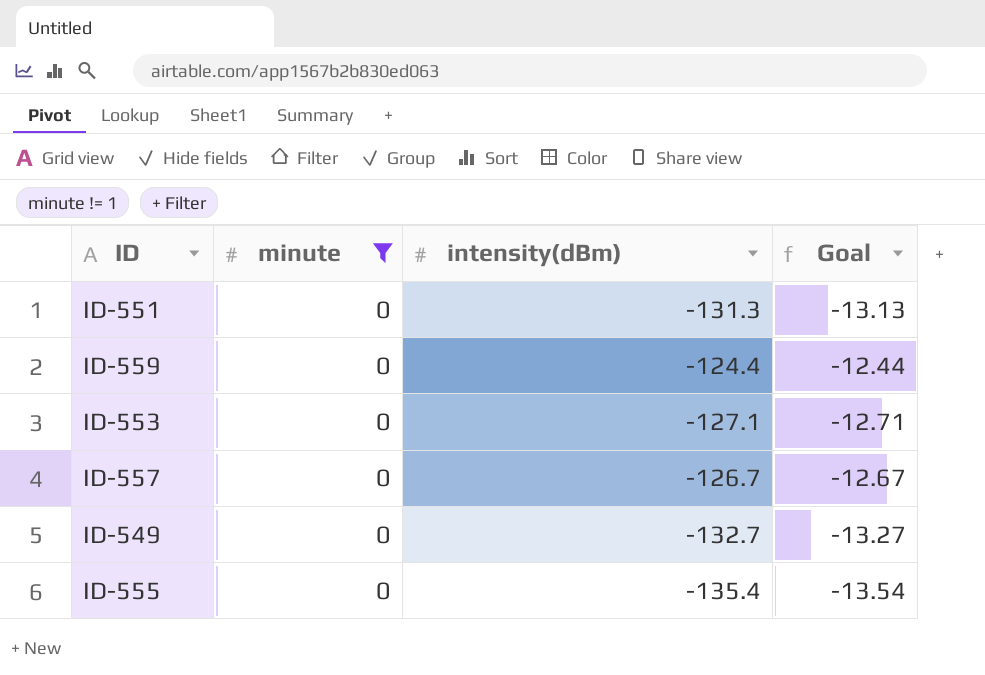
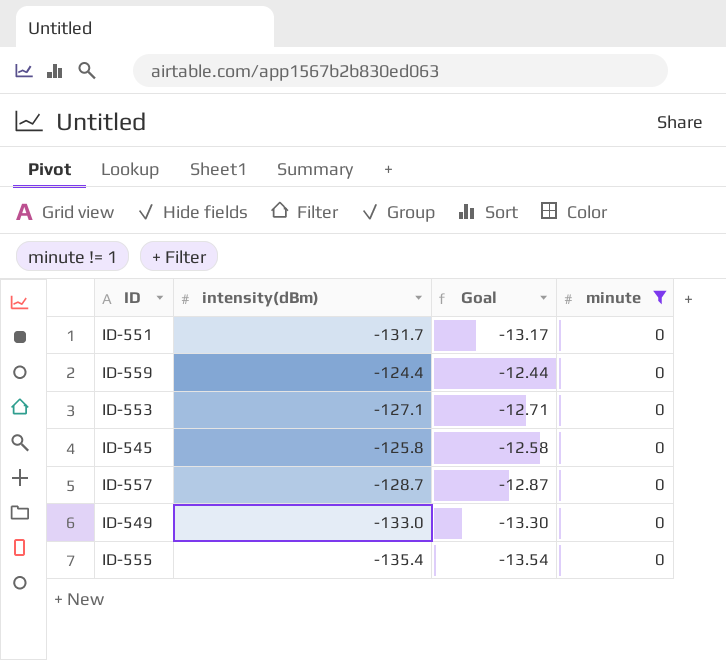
column minute | position: 2 -> 4
ID-551 | intensity(dBm): -131.3 -> -131.7
ID-551 | Goal: -13.13 -> -13.17
row ID-545: none -> -125.8 | -12.58 | 0
ID-557 | intensity(dBm): -126.7 -> -128.7
ID-557 | Goal: -12.67 -> -12.87
ID-549 | intensity(dBm): -132.7 -> -133.0
ID-549 | Goal: -13.27 -> -13.30

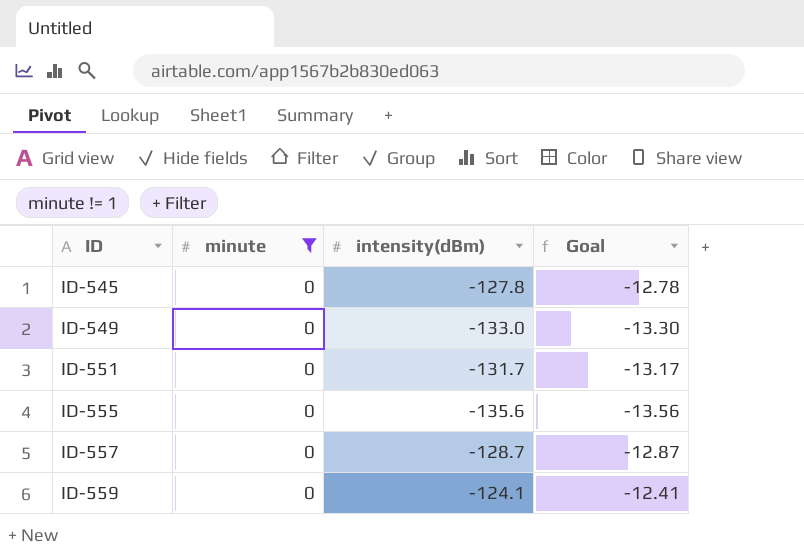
row order: none -> ID ascending
column minute | position: 4 -> 2
row ID-553: -127.1 | -12.71 | 0 -> none
ID-545 | intensity(dBm): -125.8 -> -127.8
ID-545 | Goal: -12.58 -> -12.78
ID-555 | intensity(dBm): -135.4 -> -135.6
ID-555 | Goal: -13.54 -> -13.56
ID-559 | intensity(dBm): -124.4 -> -124.1
ID-559 | Goal: -12.44 -> -12.41

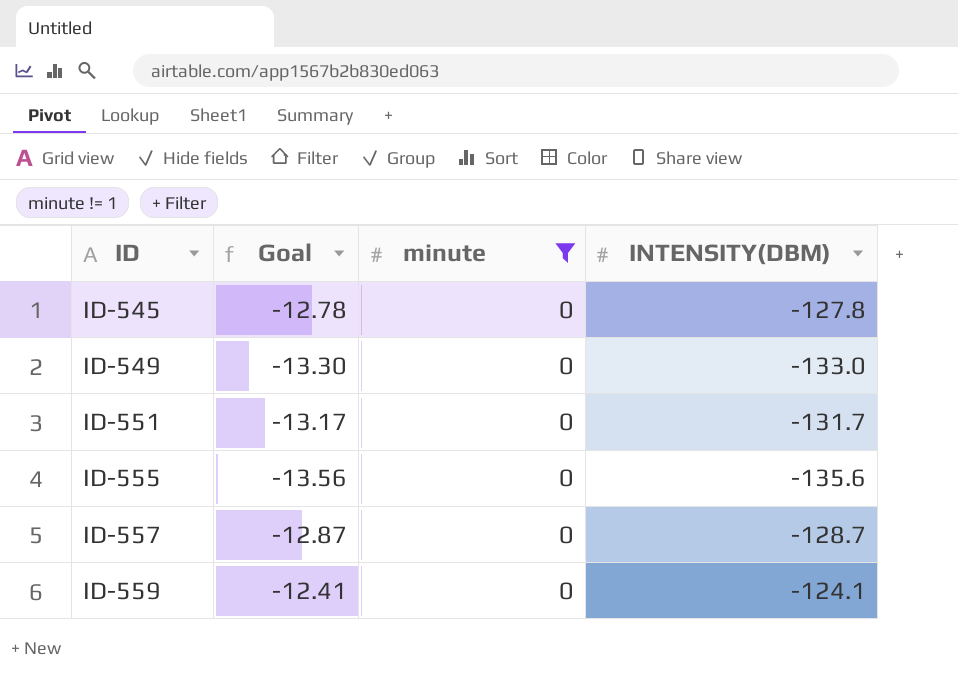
column Goal | position: 4 -> 2
column name: intensity(dBm) -> INTENSITY(DBM)

